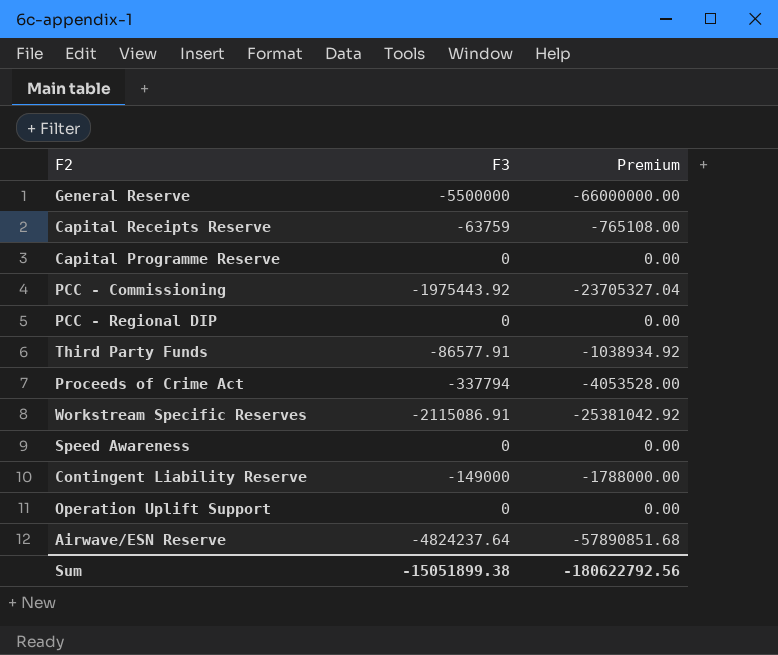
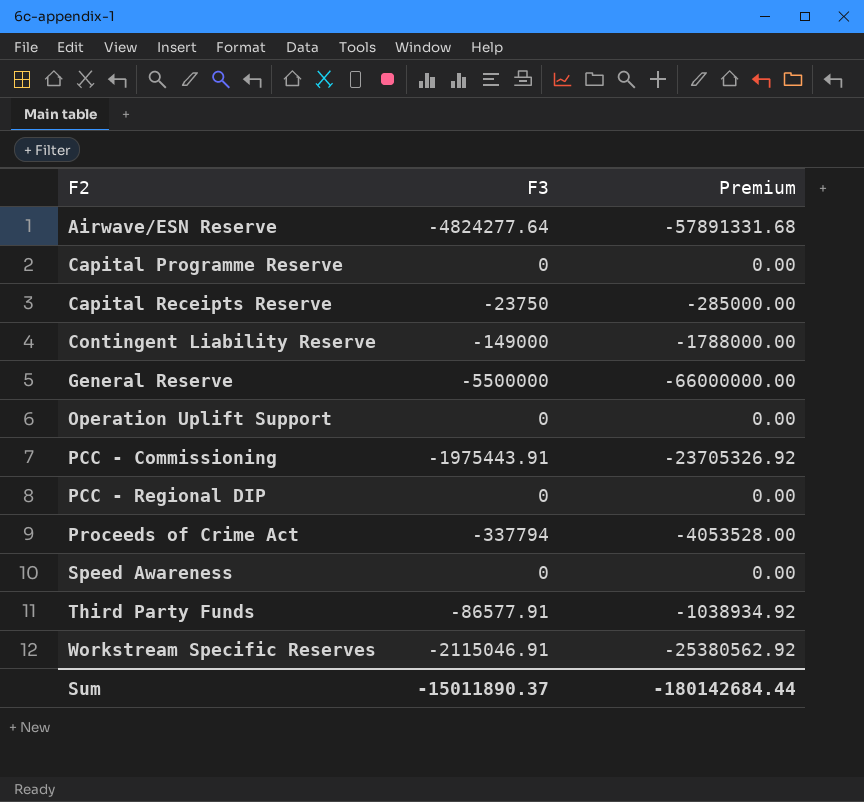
row order: none -> F2 ascending
Airwave/ESN Reserve | F3: -4824237.64 -> -4824277.64
Airwave/ESN Reserve | Premium: -57890851.68 -> -57891331.68
Capital Receipts Reserve | F3: -63759 -> -23750
Capital Receipts Reserve | Premium: -765108.00 -> -285000.00
PCC - Commissioning | F3: -1975443.92 -> -1975443.91
PCC - Commissioning | Premium: -23705327.04 -> -23705326.92
Workstream Specific Reserves | F3: -2115086.91 -> -2115046.91
Workstream Specific Reserves | Premium: -25381042.92 -> -25380562.92
Sum | F3: -15051899.38 -> -15011890.37
Sum | Premium: -180622792.56 -> -180142684.44

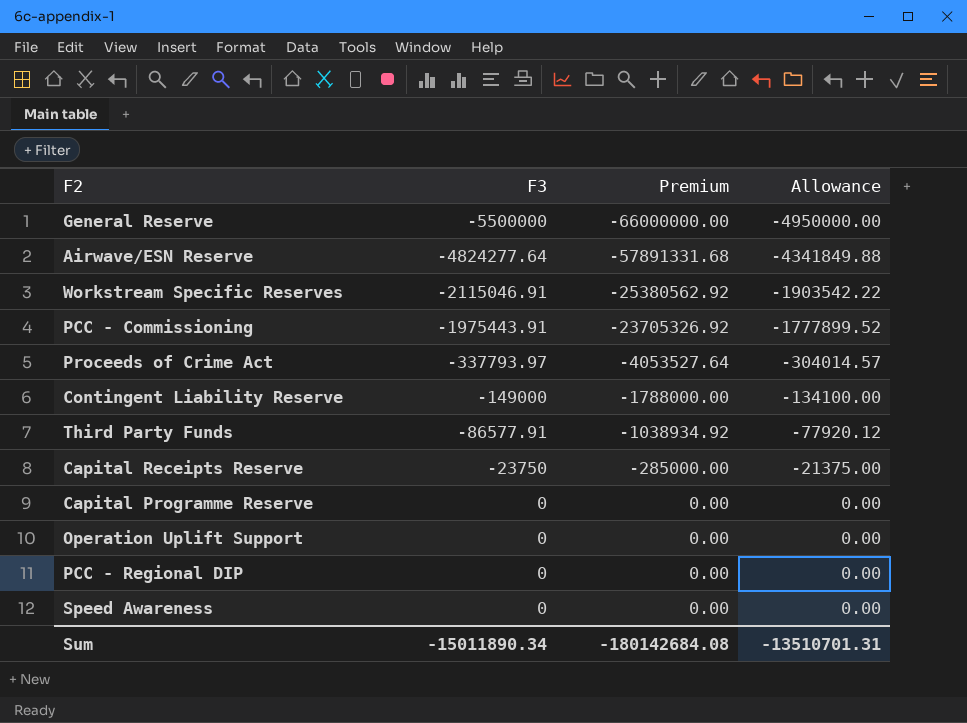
row order: F2 ascending -> F3 ascending
column Allowance | formula: none -> [F3] * 0.9
Proceeds of Crime Act | F3: -337794 -> -337793.97
Proceeds of Crime Act | Premium: -4053528.00 -> -4053527.64
Sum | F3: -15011890.37 -> -15011890.34
Sum | Premium: -180142684.44 -> -180142684.08

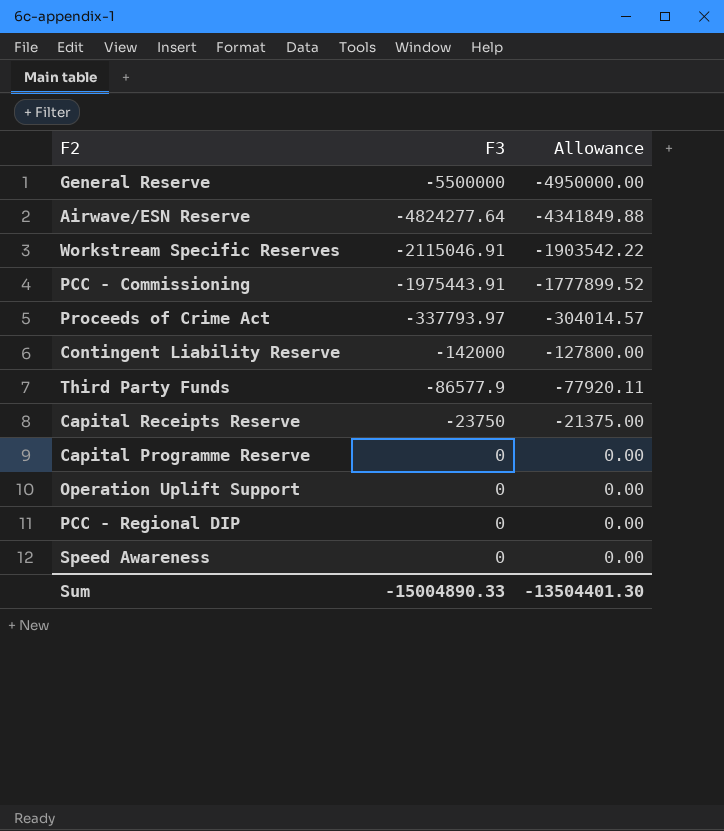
column Premium | formula: [F3] * 12 -> none
Contingent Liability Reserve | F3: -149000 -> -142000
Contingent Liability Reserve | Allowance: -134100.00 -> -127800.00
Third Party Funds | F3: -86577.91 -> -86577.9
Third Party Funds | Allowance: -77920.12 -> -77920.11
Sum | F3: -15011890.34 -> -15004890.33
Sum | Allowance: -13510701.31 -> -13504401.30

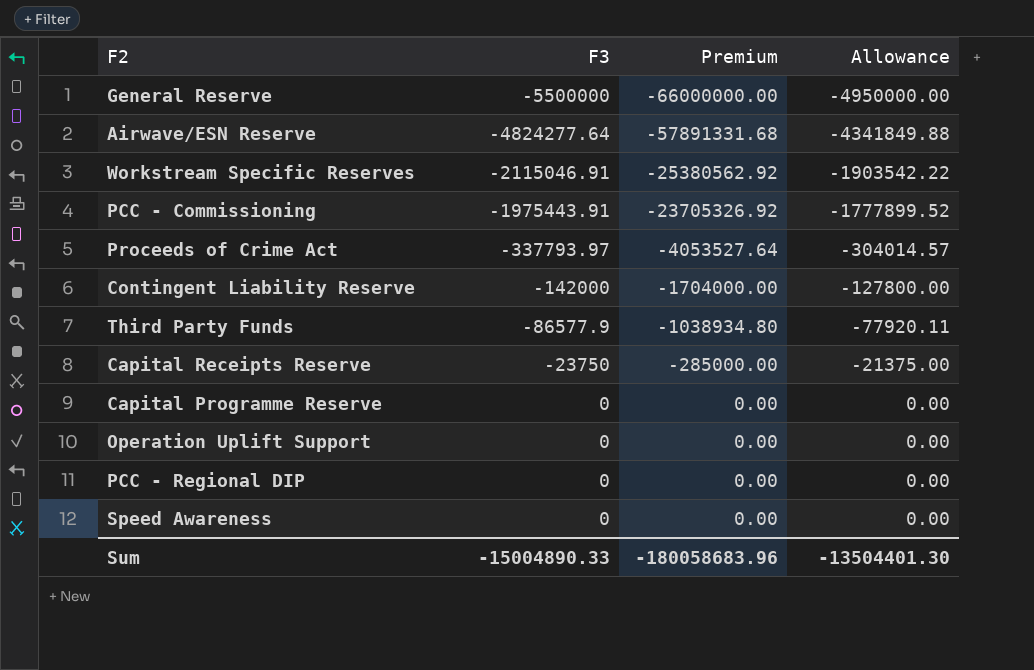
column Premium | formula: none -> [F3] * 12

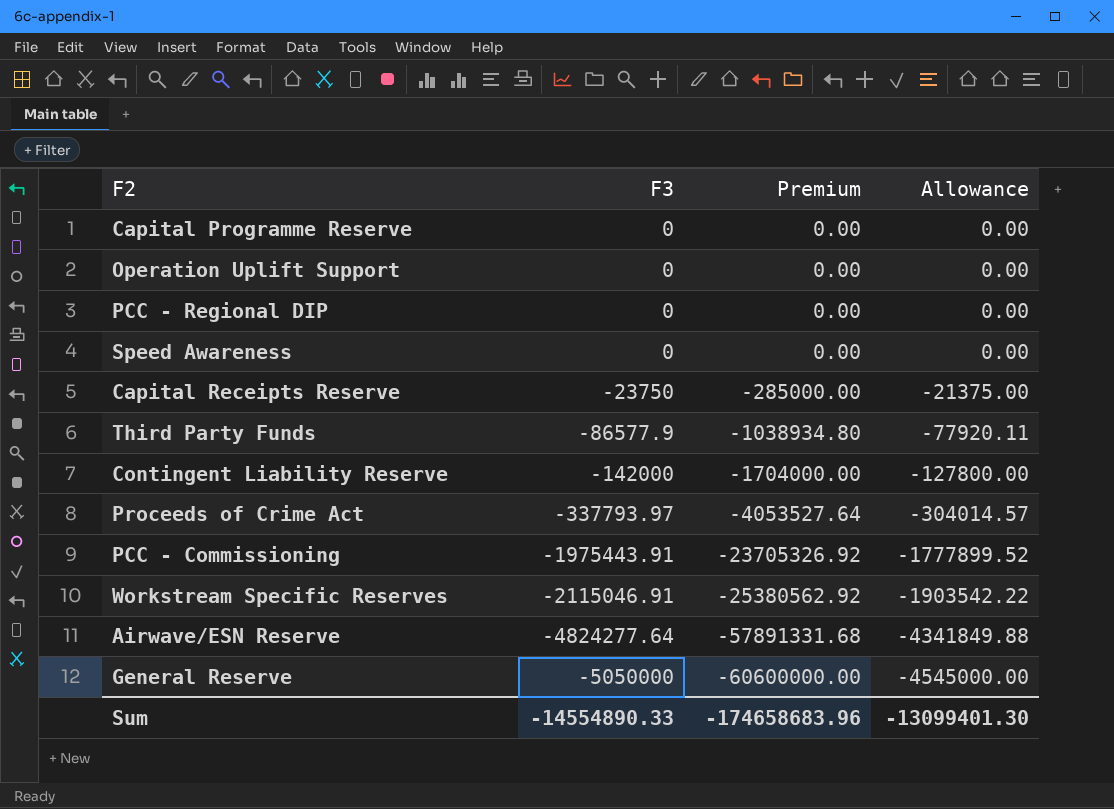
row order: F3 ascending -> F3 descending
General Reserve | F3: -5500000 -> -5050000
General Reserve | Premium: -66000000.00 -> -60600000.00
General Reserve | Allowance: -4950000.00 -> -4545000.00
Sum | F3: -15004890.33 -> -14554890.33
Sum | Premium: -180058683.96 -> -174658683.96
Sum | Allowance: -13504401.30 -> -13099401.30

